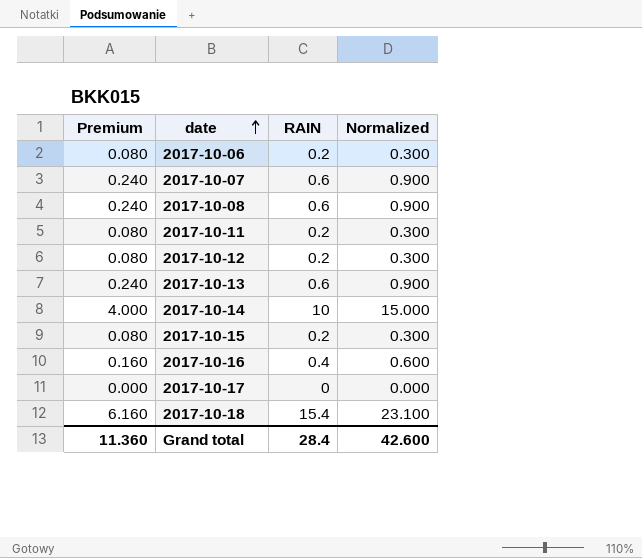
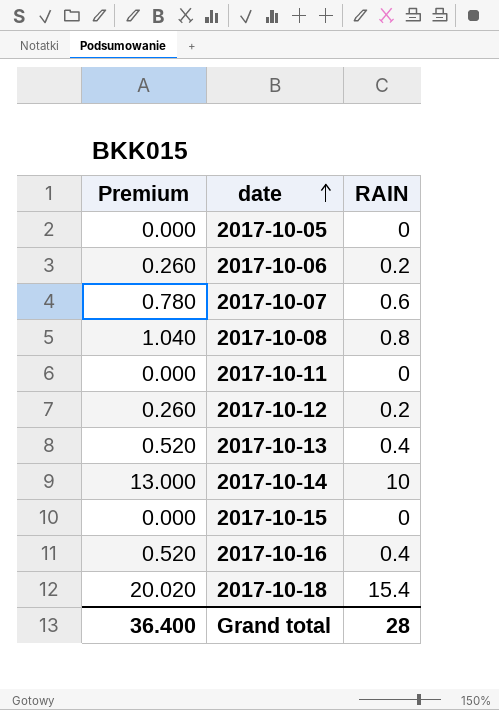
column Normalized | formula: [RAIN] * 1.5 -> none
column Premium | formula: [RAIN] * 0.4 -> [RAIN] * 1.3
row 2017-10-17: 0.000 | 0 | 0.000 -> none
row 2017-10-05: none -> 0.000 | 0
2017-10-08 | RAIN: 0.6 -> 0.8
2017-10-11 | RAIN: 0.2 -> 0
2017-10-13 | RAIN: 0.6 -> 0.4
2017-10-15 | RAIN: 0.2 -> 0
Grand total | Premium: 11.360 -> 36.400
Grand total | RAIN: 28.4 -> 28

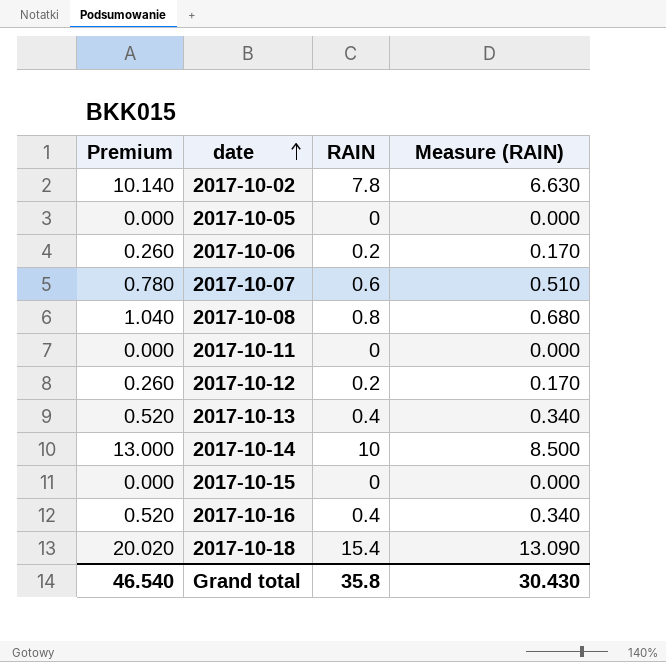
column Measure (RAIN) | formula: none -> [RAIN] * 0.85
row 2017-10-02: none -> 10.140 | 7.8 | 6.630
Grand total | Premium: 36.400 -> 46.540
Grand total | RAIN: 28 -> 35.8

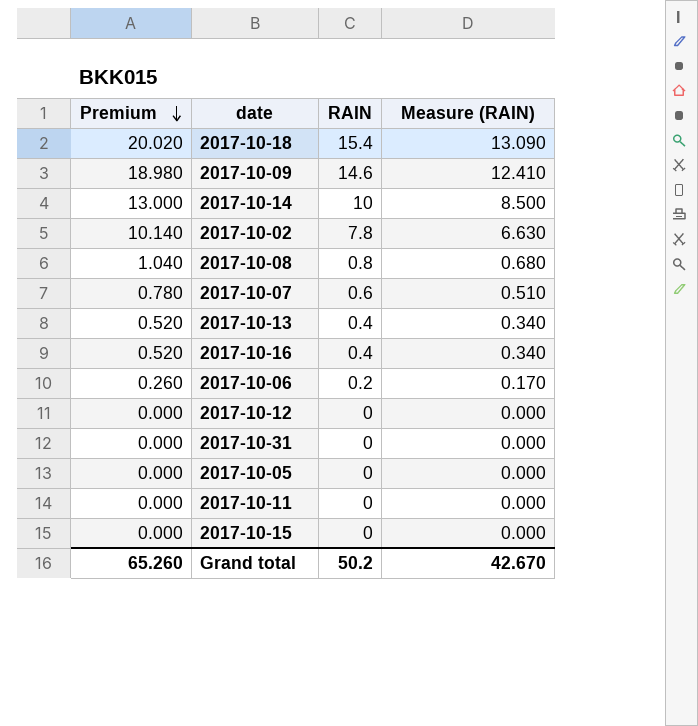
row order: date ascending -> Premium descending
row 2017-10-09: none -> 18.980 | 14.6 | 12.410
2017-10-12 | Premium: 0.260 -> 0.000
2017-10-12 | RAIN: 0.2 -> 0
2017-10-12 | Measure (RAIN): 0.170 -> 0.000
row 2017-10-31: none -> 0.000 | 0 | 0.000
Grand total | Premium: 46.540 -> 65.260
Grand total | RAIN: 35.8 -> 50.2
Grand total | Measure (RAIN): 30.430 -> 42.670

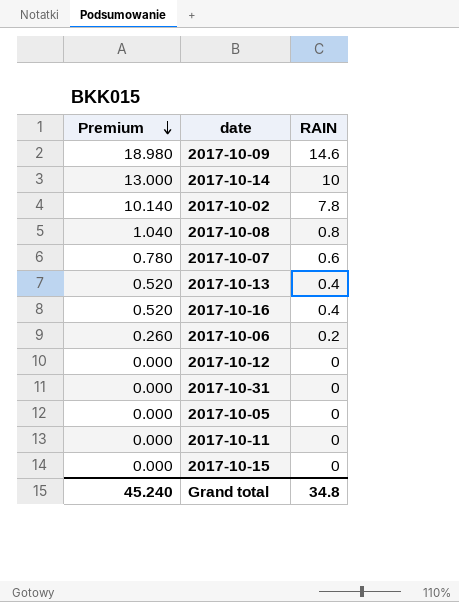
column Measure (RAIN) | formula: [RAIN] * 0.85 -> none
row 2017-10-18: 20.020 | 15.4 | 13.090 -> none
Grand total | Premium: 65.260 -> 45.240
Grand total | RAIN: 50.2 -> 34.8

